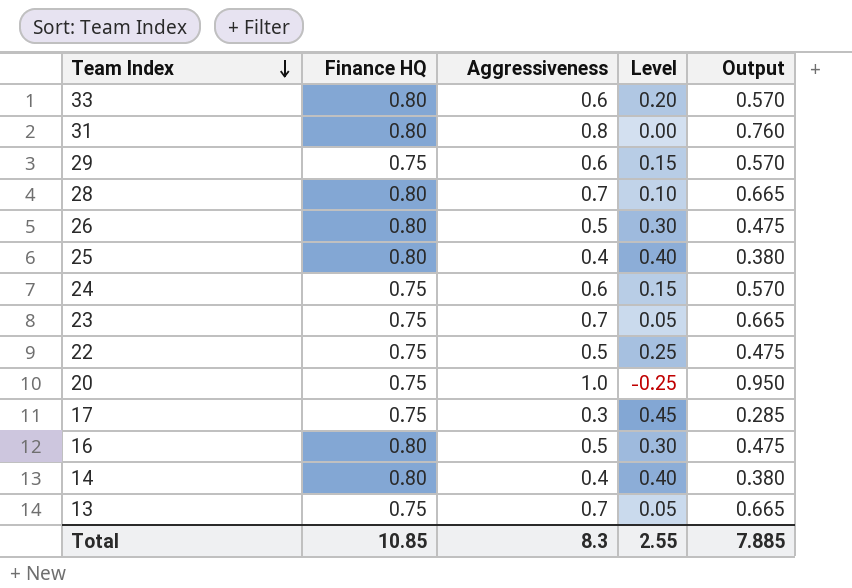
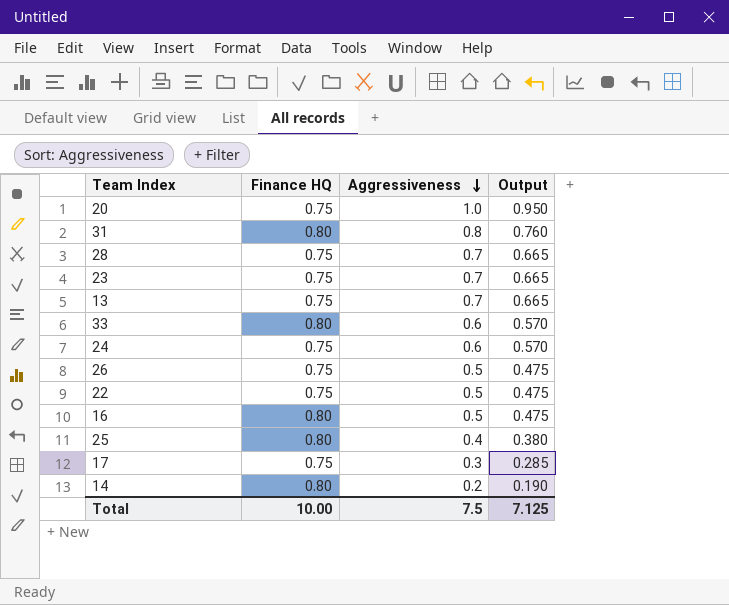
row order: Team Index descending -> Aggressiveness descending
column Level | formula: [Finance HQ] - [Aggressiveness] -> none
row 29: 0.75 | 0.6 | 0.15 | 0.570 -> none
28 | Finance HQ: 0.80 -> 0.75
26 | Finance HQ: 0.80 -> 0.75
14 | Aggressiveness: 0.4 -> 0.2
14 | Output: 0.380 -> 0.190
Total | Finance HQ: 10.85 -> 10.00
Total | Aggressiveness: 8.3 -> 7.5
Total | Output: 7.885 -> 7.125

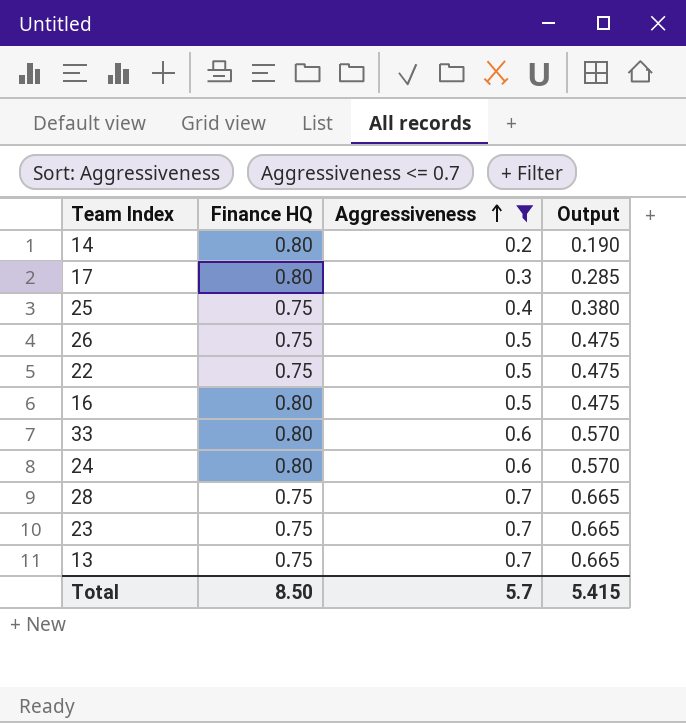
filter: none -> Aggressiveness <= 0.7
row order: Aggressiveness descending -> Aggressiveness ascending
17 | Finance HQ: 0.75 -> 0.80
25 | Finance HQ: 0.80 -> 0.75
24 | Finance HQ: 0.75 -> 0.80
Total | Finance HQ: 10.00 -> 8.50
Total | Aggressiveness: 7.5 -> 5.7
Total | Output: 7.125 -> 5.415

